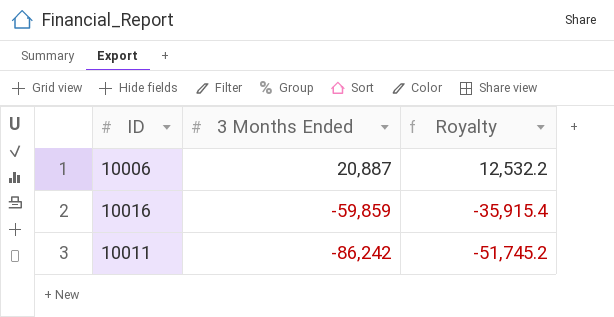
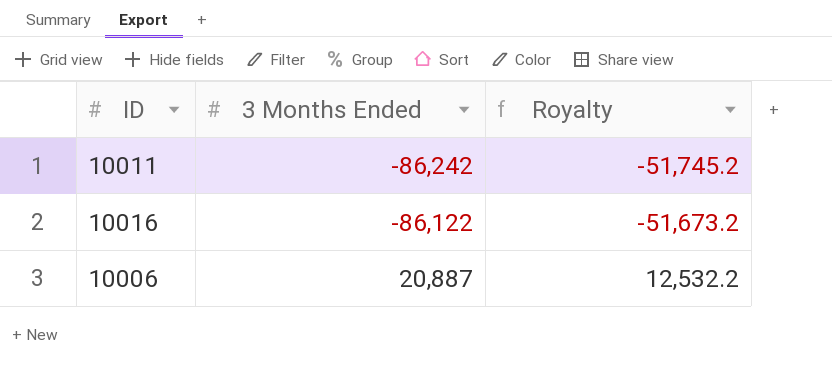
row order: 3 Months Ended descending -> 3 Months Ended ascending
10016 | 3 Months Ended: -59,859 -> -86,122
10016 | Royalty: -35,915.4 -> -51,673.2

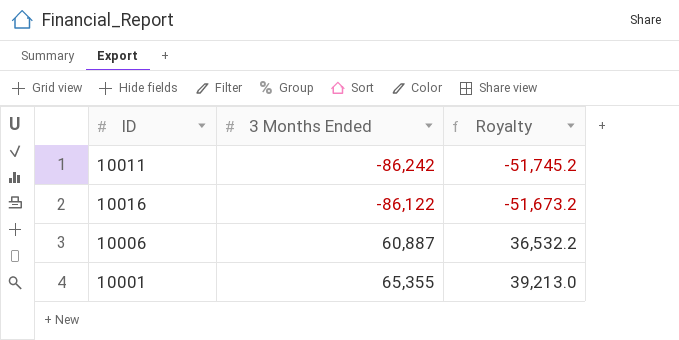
10006 | 3 Months Ended: 20,887 -> 60,887
10006 | Royalty: 12,532.2 -> 36,532.2
row 10001: none -> 65,355 | 39,213.0

